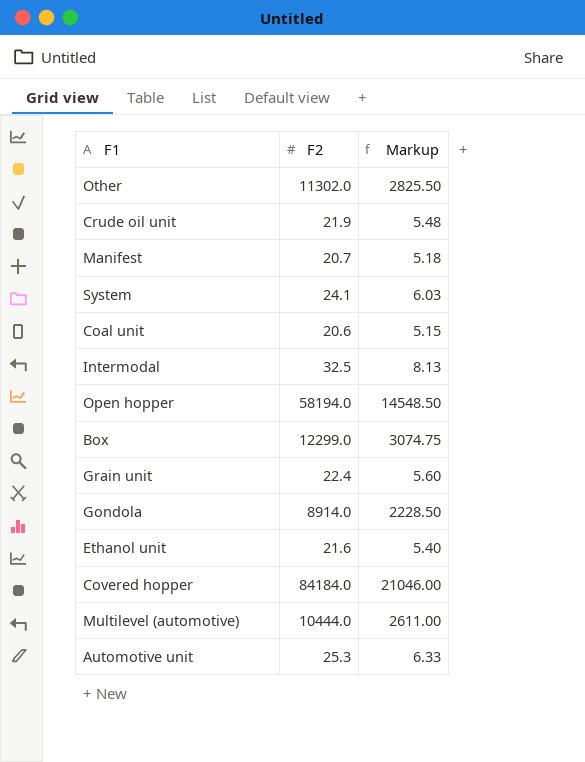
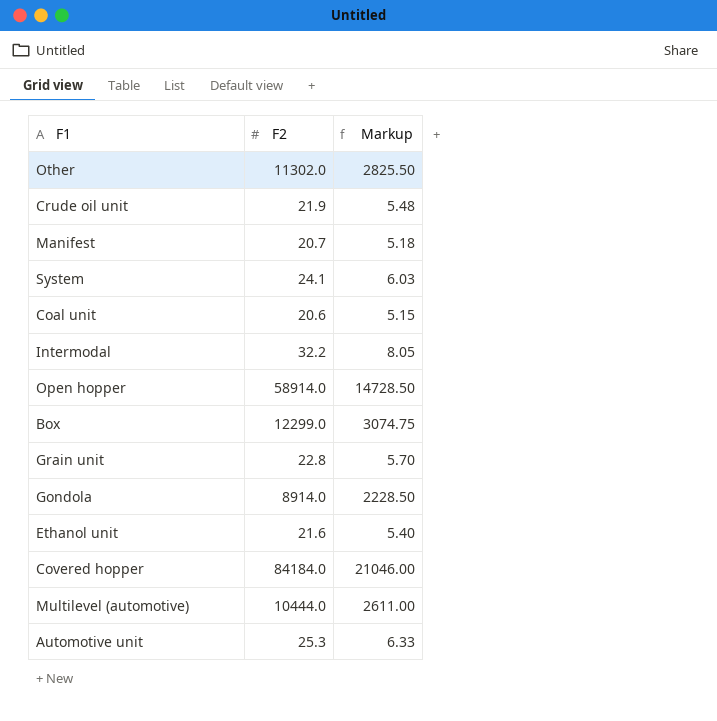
Intermodal | F2: 32.5 -> 32.2
Intermodal | Markup: 8.13 -> 8.05
Open hopper | F2: 58194.0 -> 58914.0
Open hopper | Markup: 14548.50 -> 14728.50
Grain unit | F2: 22.4 -> 22.8
Grain unit | Markup: 5.60 -> 5.70

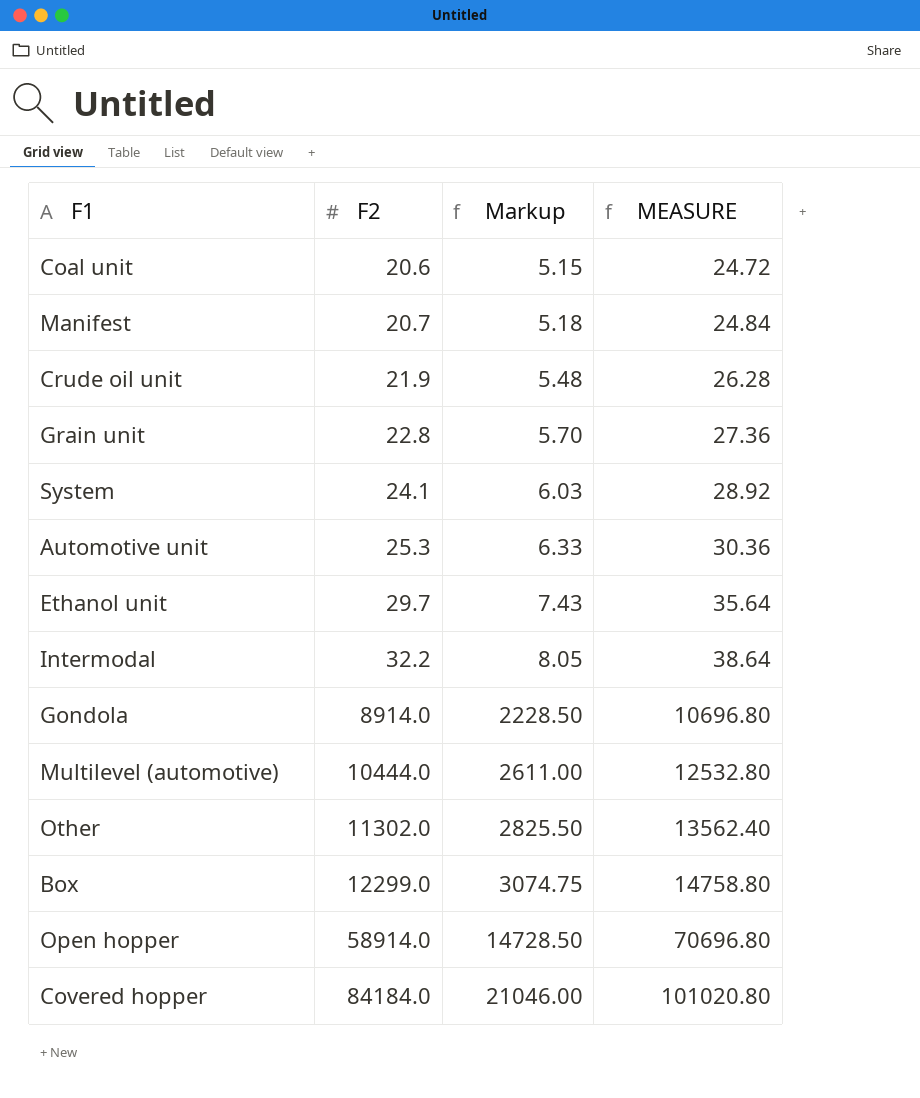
row order: none -> F2 ascending
column MEASURE | formula: none -> [F2] * 1.2
Ethanol unit | F2: 21.6 -> 29.7
Ethanol unit | Markup: 5.40 -> 7.43

